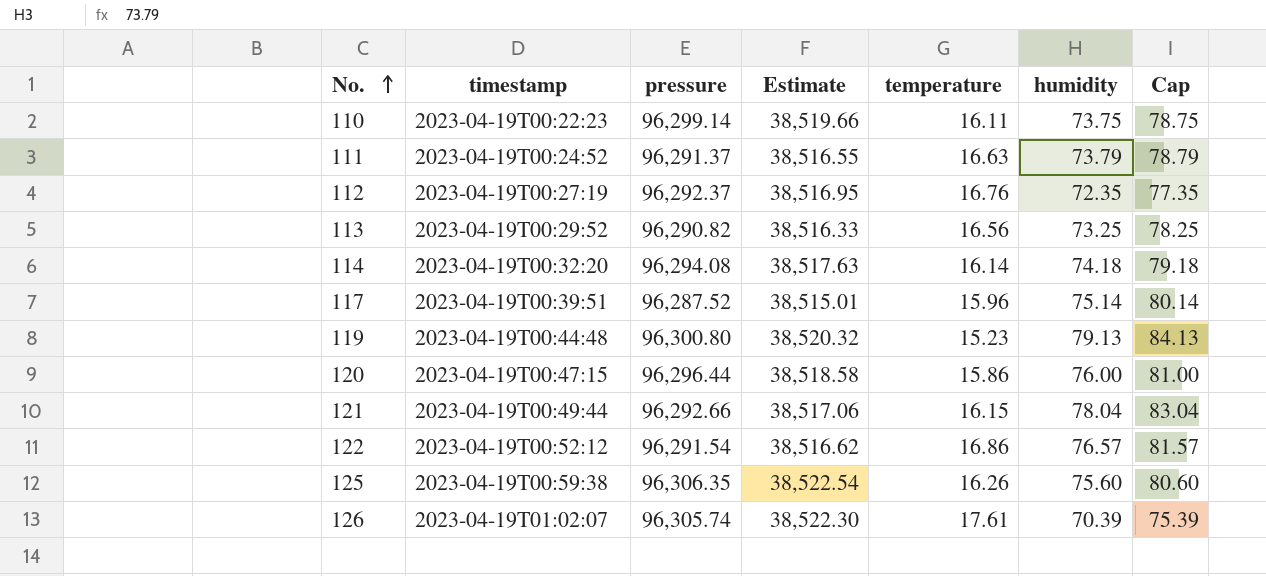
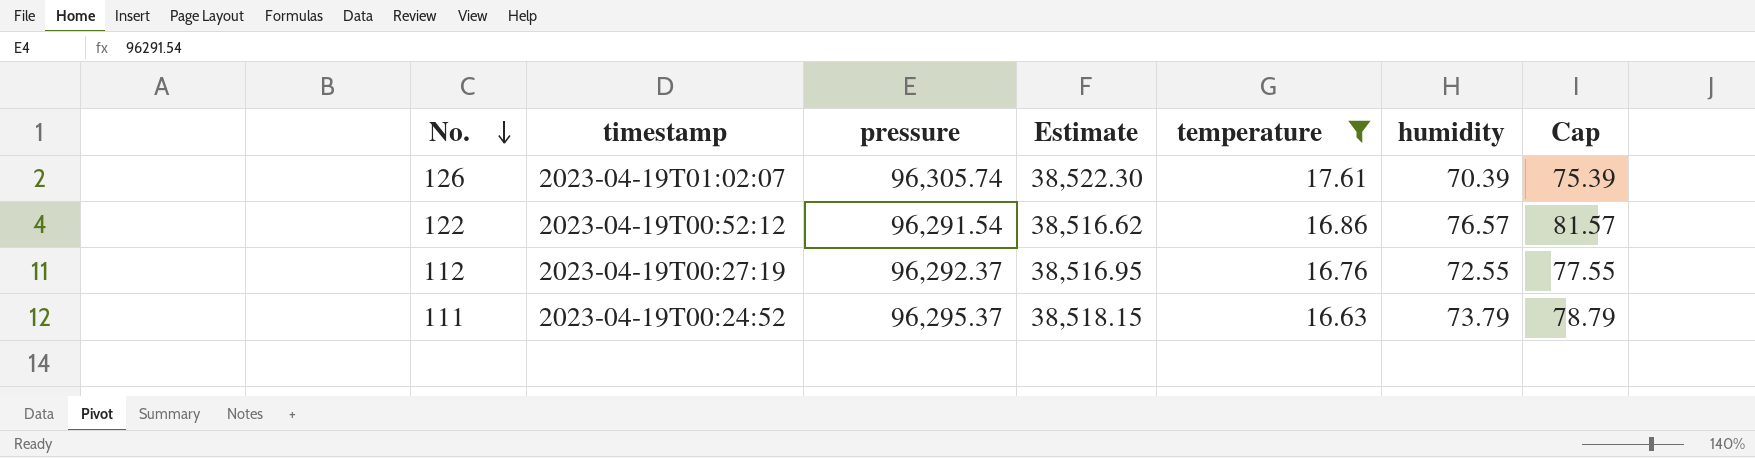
filter: none -> temperature >= 16.63
row order: No. ascending -> No. descending
112 | humidity: 72.35 -> 72.55
112 | Cap: 77.35 -> 77.55
111 | pressure: 96,291.37 -> 96,295.37
111 | Estimate: 38,516.55 -> 38,518.15

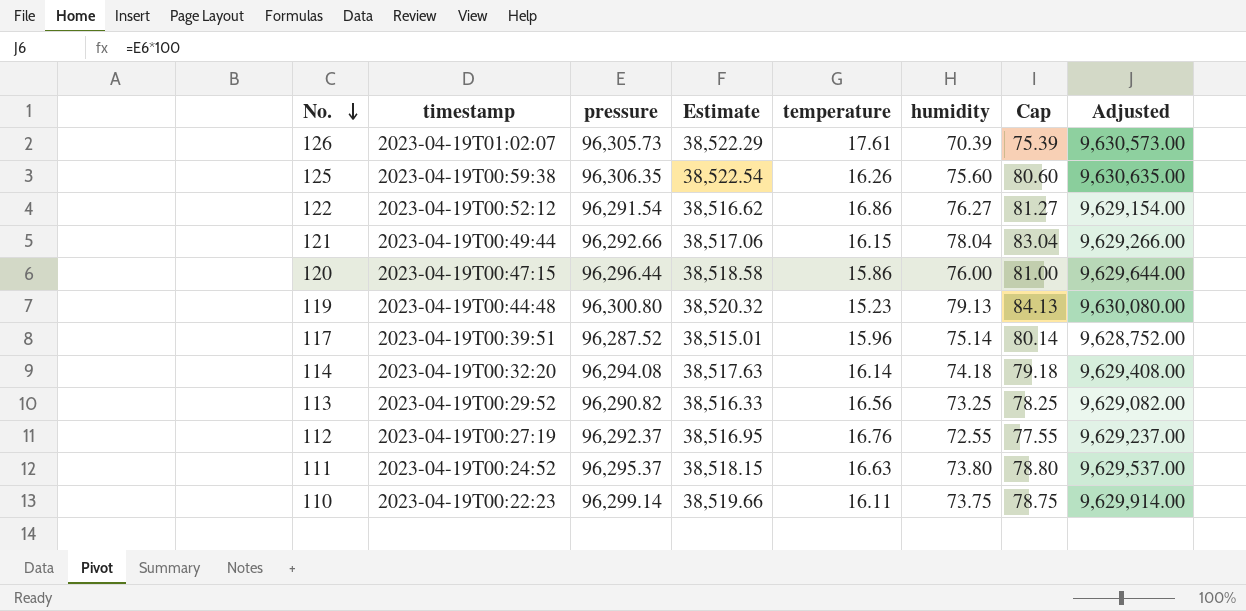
filter: temperature >= 16.63 -> none
column Adjusted | formula: none -> [pressure] * 100
126 | pressure: 96,305.74 -> 96,305.73
126 | Estimate: 38,522.30 -> 38,522.29
122 | humidity: 76.57 -> 76.27
122 | Cap: 81.57 -> 81.27
111 | humidity: 73.79 -> 73.80
111 | Cap: 78.79 -> 78.80

